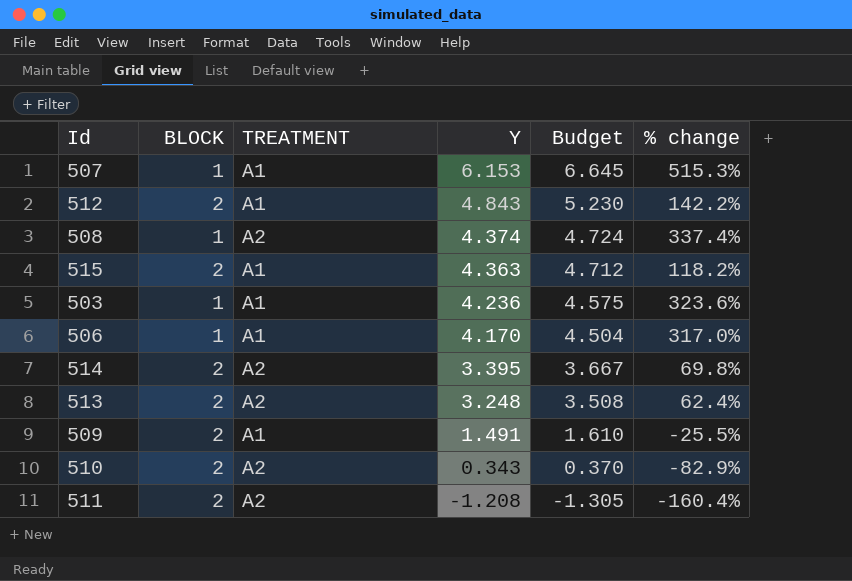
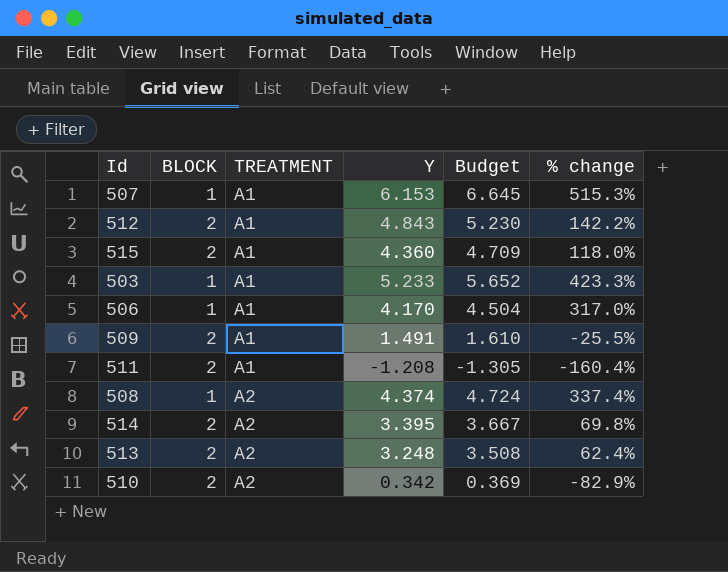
row order: Y descending -> TREATMENT ascending
515 | Y: 4.363 -> 4.360
515 | Budget: 4.712 -> 4.709
515 | % change: 118.2% -> 118.0%
503 | Y: 4.236 -> 5.233
503 | Budget: 4.575 -> 5.652
503 | % change: 323.6% -> 423.3%
511 | TREATMENT: A2 -> A1
510 | Y: 0.343 -> 0.342
510 | Budget: 0.370 -> 0.369

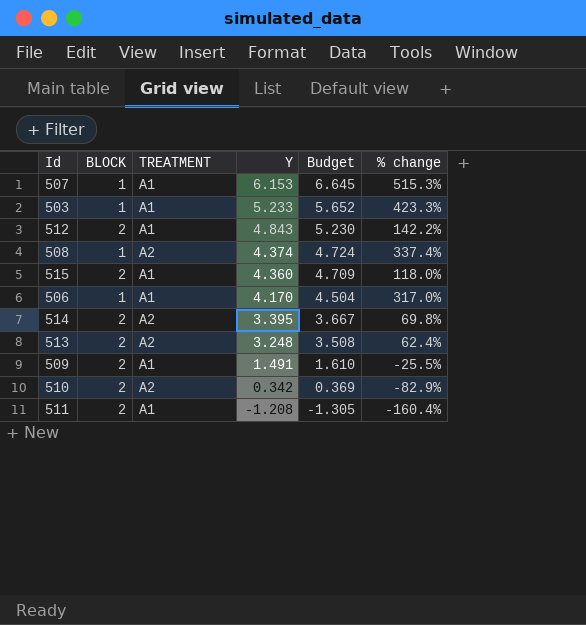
row order: TREATMENT ascending -> Y descending

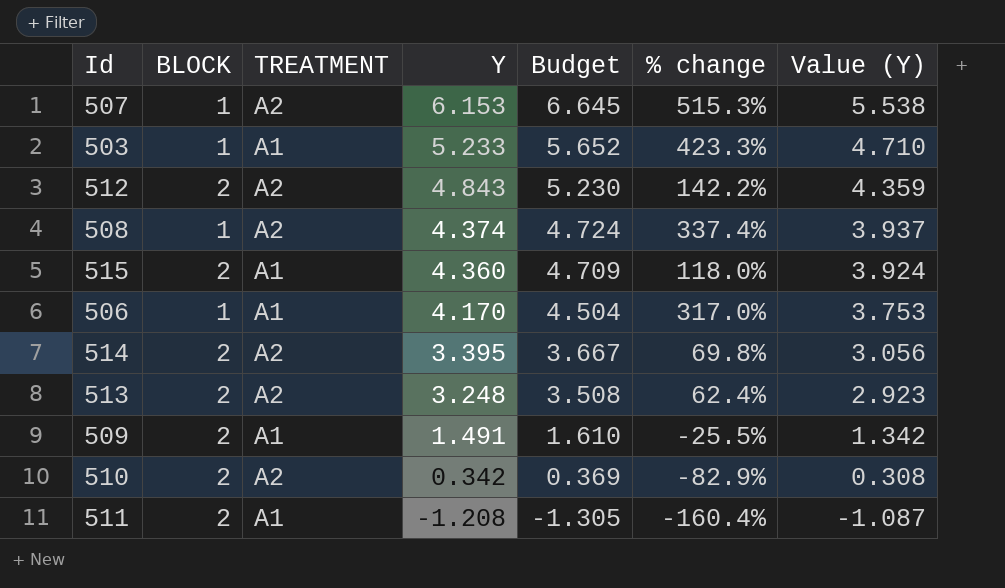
column Value (Y) | formula: none -> [Y] * 0.9
507 | TREATMENT: A1 -> A2
512 | TREATMENT: A1 -> A2

